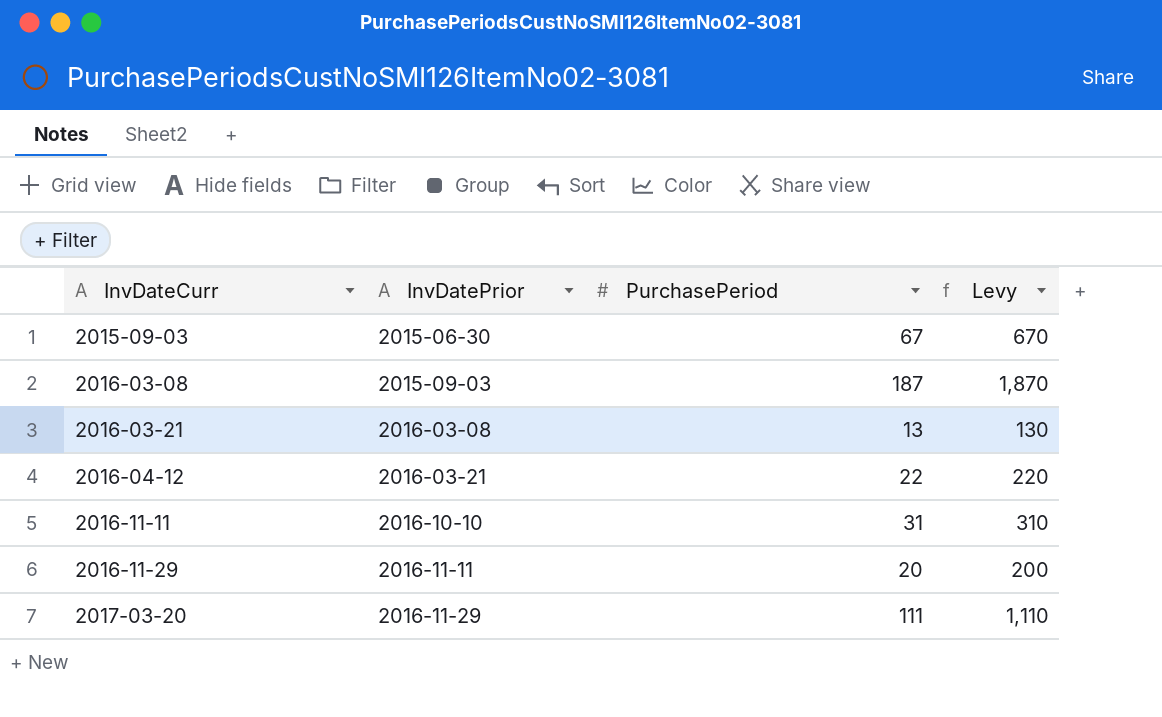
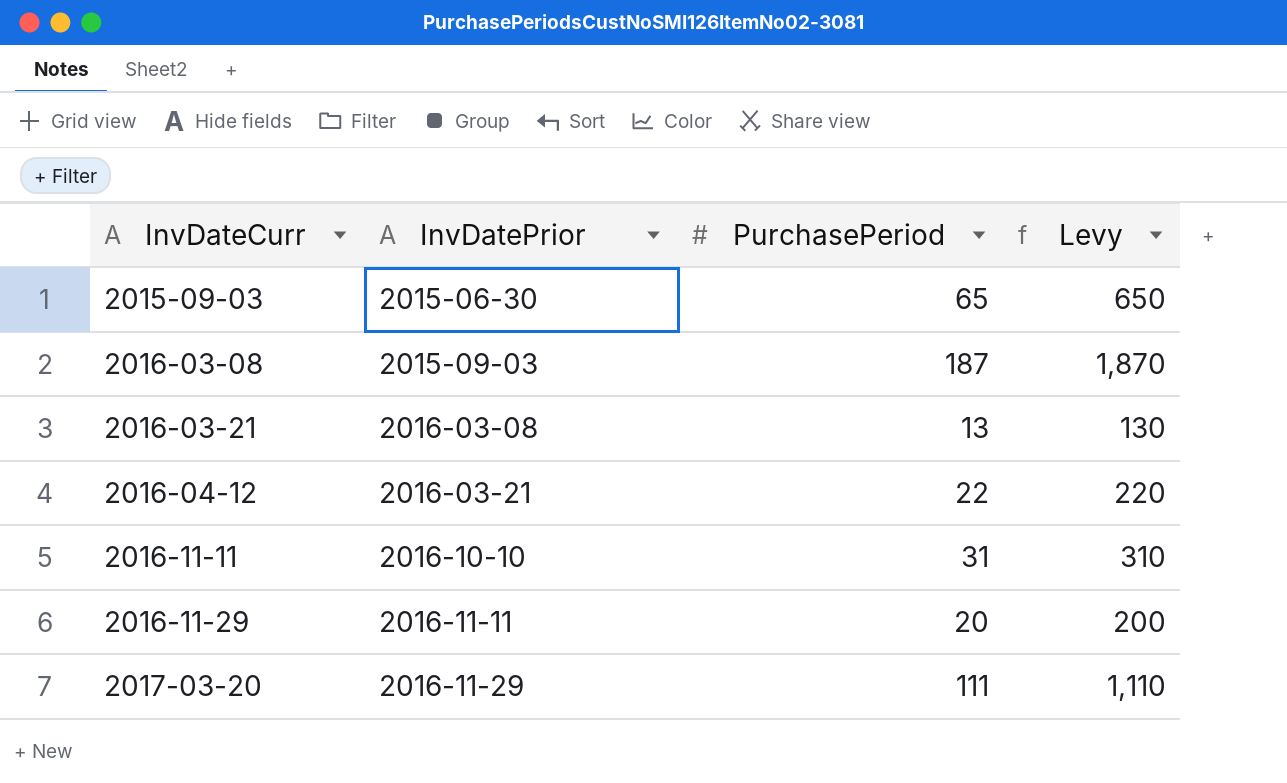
2015-09-03 | PurchasePeriod: 67 -> 65
2015-09-03 | Levy: 670 -> 650

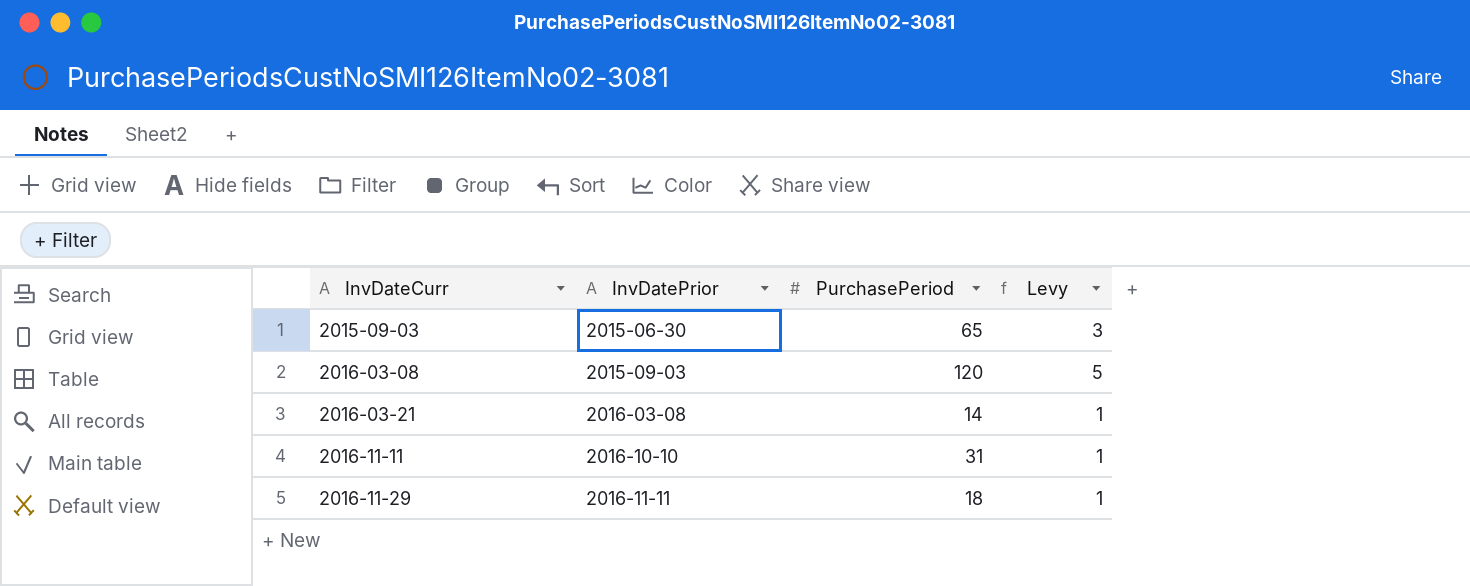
column Levy | formula: [PurchasePeriod] * 10 -> [PurchasePeriod] * 0.04
row 2016-04-12: 2016-03-21 | 22 | 220 -> none
row 2017-03-20: 2016-11-29 | 111 | 1,110 -> none
2016-03-08 | PurchasePeriod: 187 -> 120
2016-03-21 | PurchasePeriod: 13 -> 14
2016-11-29 | PurchasePeriod: 20 -> 18

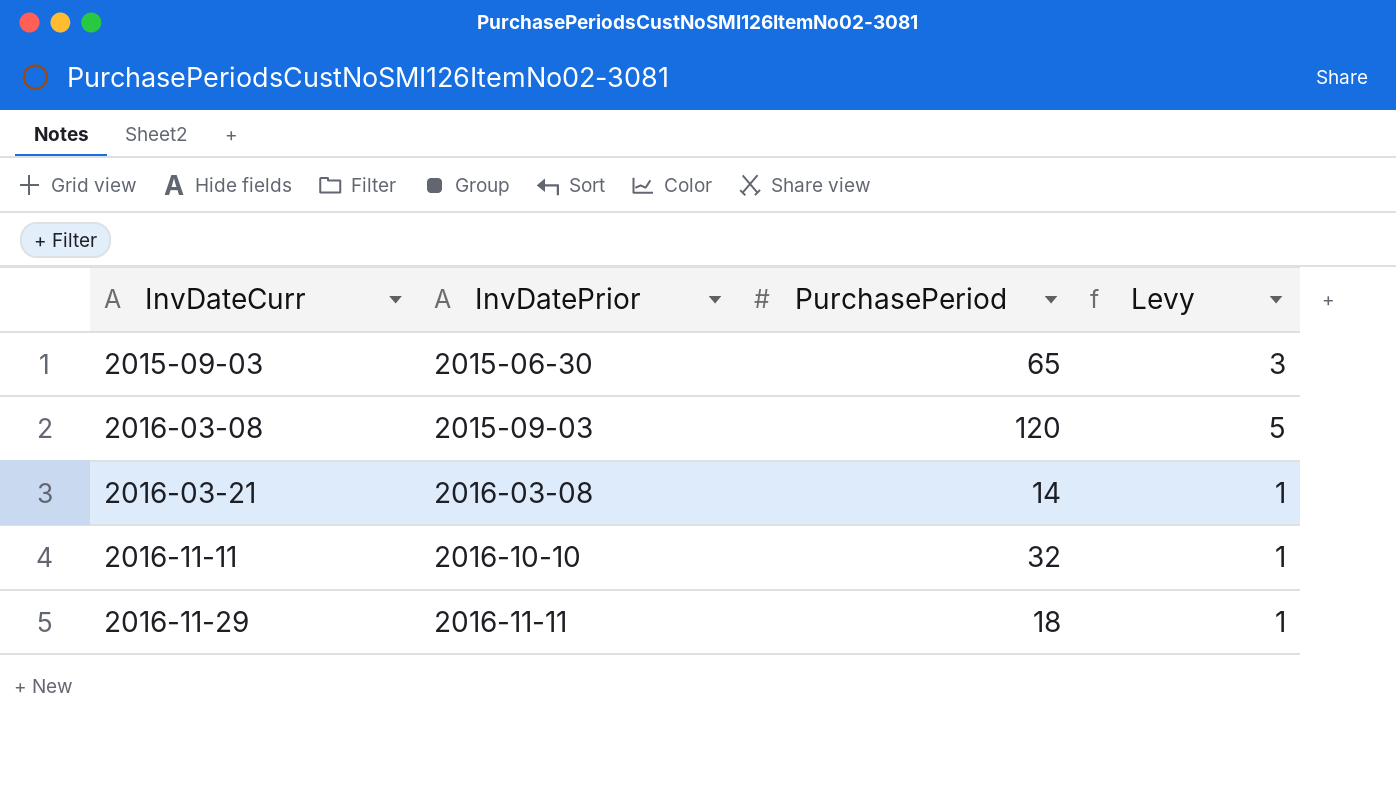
2016-11-11 | PurchasePeriod: 31 -> 32

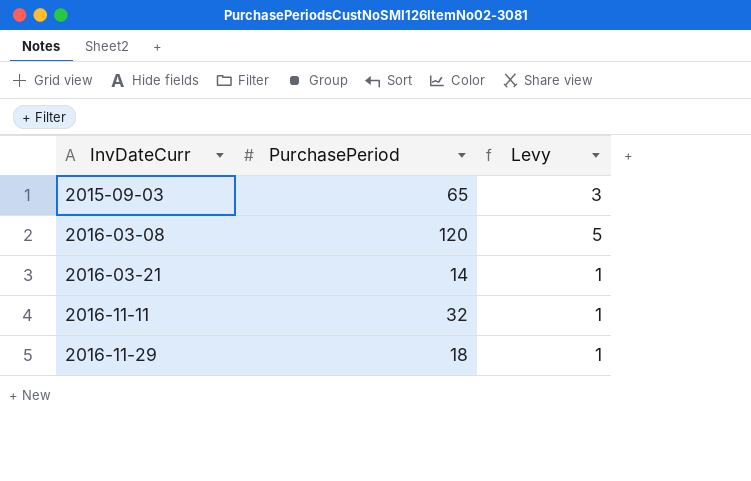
column InvDatePrior | position: 2 -> none

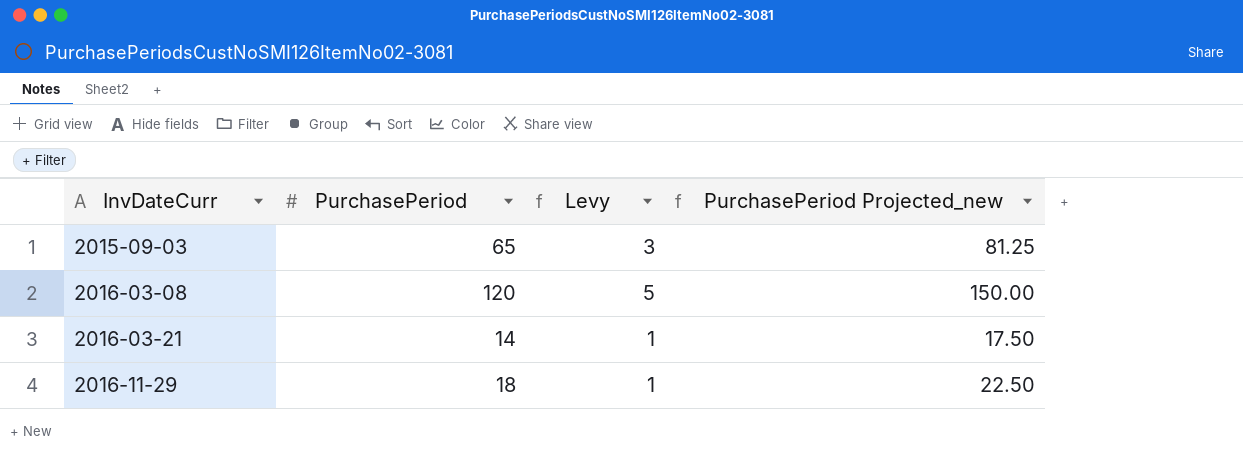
column PurchasePeriod Projected_new | formula: none -> [PurchasePeriod] * 1.25
row 2016-11-11: 32 | 1 -> none

